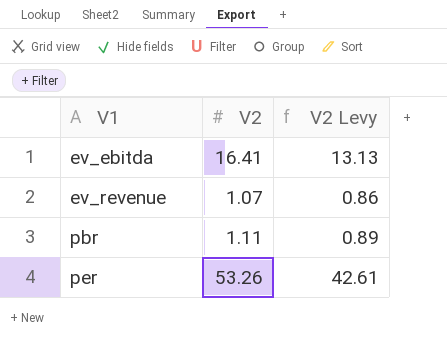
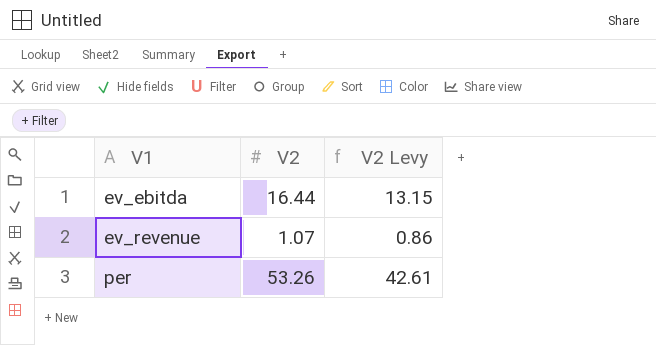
row pbr: 1.11 | 0.89 -> none
ev_ebitda | V2: 16.41 -> 16.44
ev_ebitda | V2 Levy: 13.13 -> 13.15

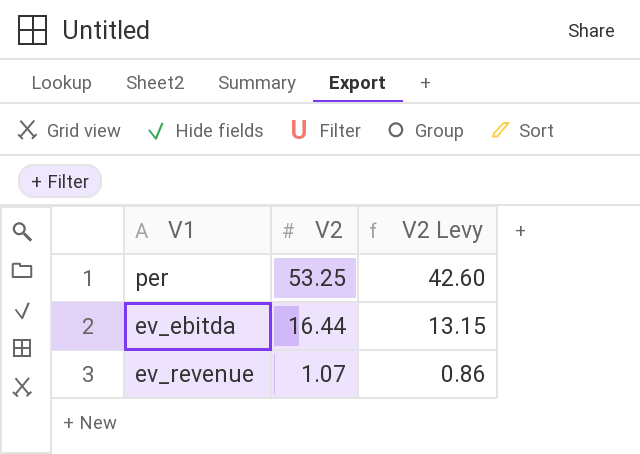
row order: V1 ascending -> V2 descending
per | V2: 53.26 -> 53.25
per | V2 Levy: 42.61 -> 42.60

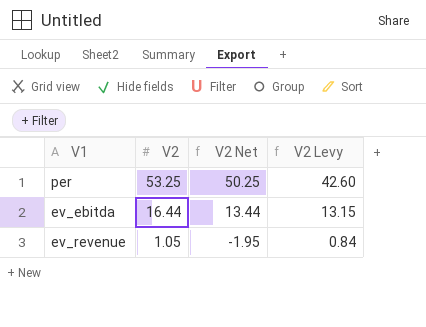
column V2 Net | formula: none -> [V2] - 3
ev_revenue | V2: 1.07 -> 1.05
ev_revenue | V2 Levy: 0.86 -> 0.84

